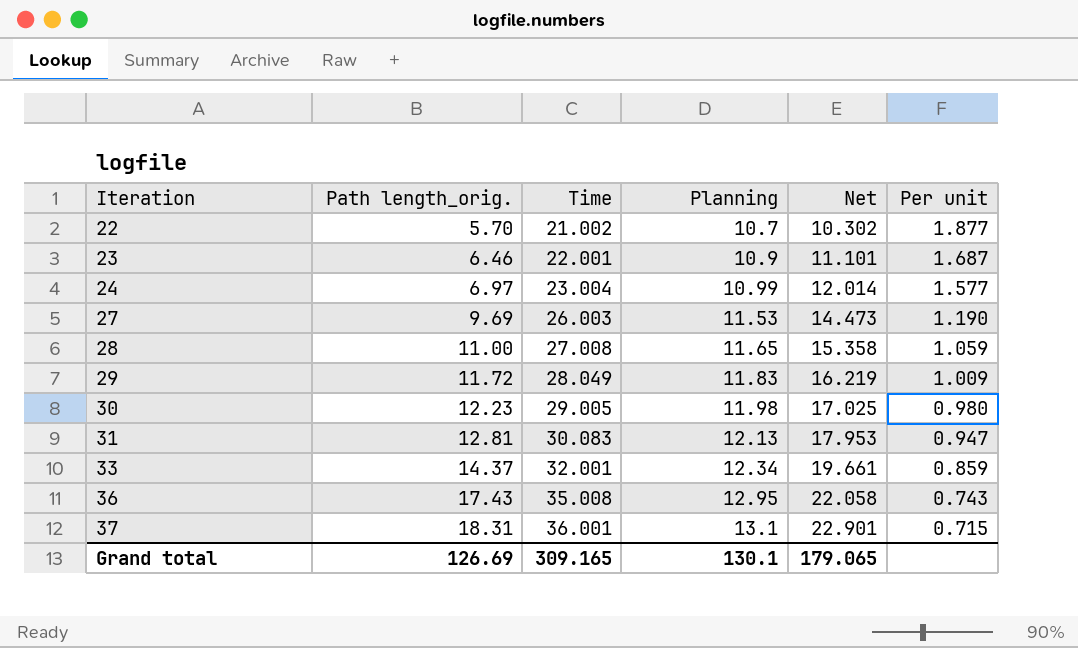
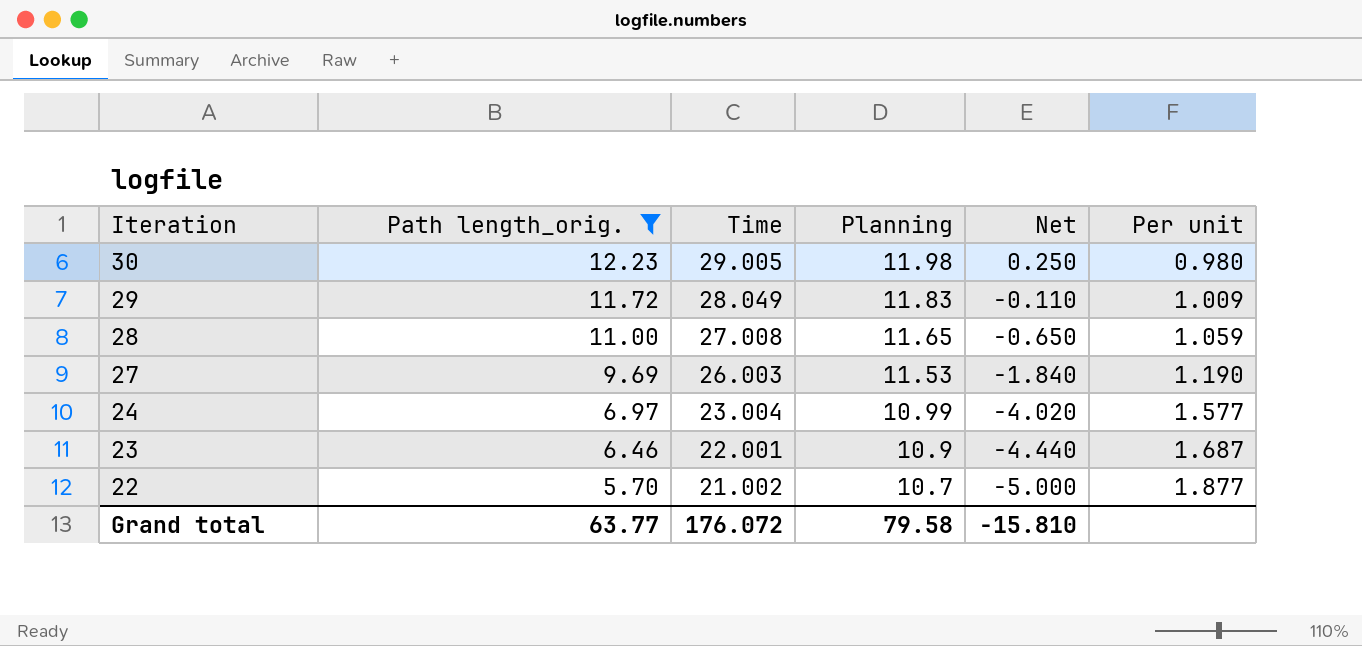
filter: none -> Path length_orig. <= 12.23
row order: Iteration ascending -> Iteration descending
column Net | formula: [Time] - [Planning] -> [Path length_orig.] - [Planning]
Grand total | Path length_orig.: 126.69 -> 63.77
Grand total | Time: 309.165 -> 176.072
Grand total | Planning: 130.1 -> 79.58
Grand total | Net: 179.065 -> -15.810

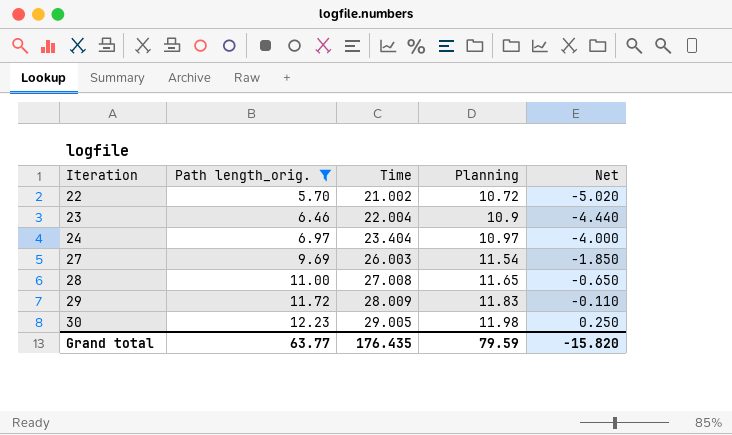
row order: Iteration descending -> Iteration ascending
column Per unit | formula: [Planning] / [Path length_orig.] -> none
22 | Planning: 10.7 -> 10.72
22 | Net: -5.000 -> -5.020
23 | Time: 22.001 -> 22.004
24 | Time: 23.004 -> 23.404
24 | Planning: 10.99 -> 10.97
24 | Net: -4.020 -> -4.000
27 | Planning: 11.53 -> 11.54
27 | Net: -1.840 -> -1.850
29 | Time: 28.049 -> 28.009
Grand total | Time: 176.072 -> 176.435
Grand total | Planning: 79.58 -> 79.59
Grand total | Net: -15.810 -> -15.820

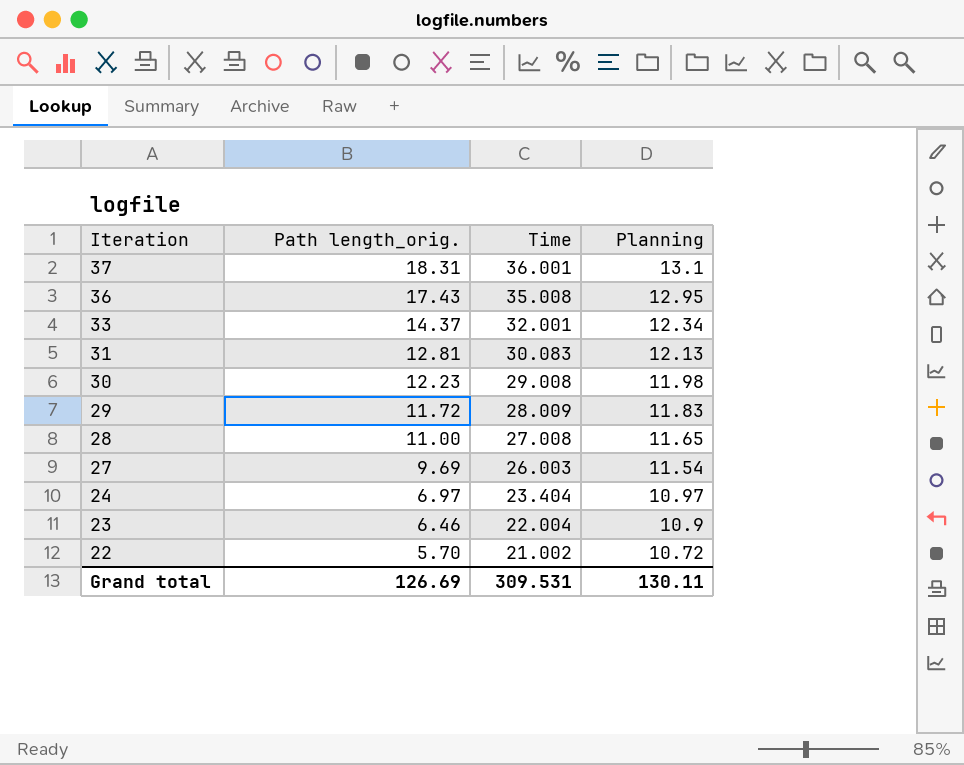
filter: Path length_orig. <= 12.23 -> none
row order: Iteration ascending -> Iteration descending
column Net | formula: [Path length_orig.] - [Planning] -> none
30 | Time: 29.005 -> 29.008
Grand total | Path length_orig.: 63.77 -> 126.69
Grand total | Time: 176.435 -> 309.531
Grand total | Planning: 79.59 -> 130.11

